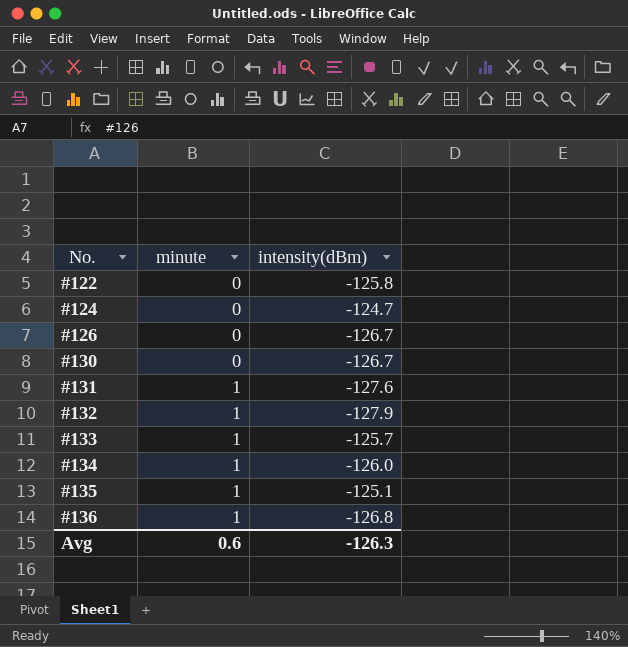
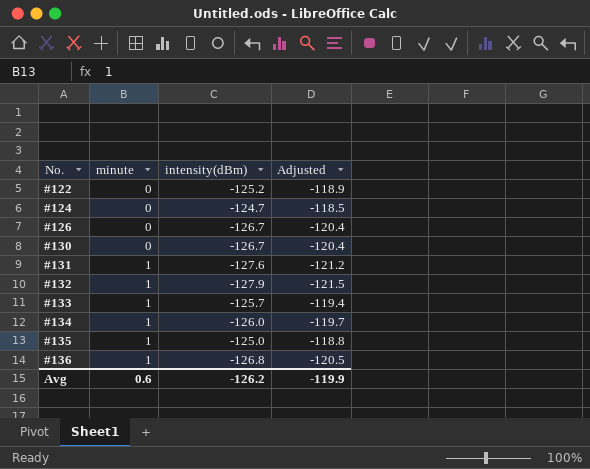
column Adjusted | formula: none -> [intensity(dBm)] * 0.95
#122 | intensity(dBm): -125.8 -> -125.2
#135 | intensity(dBm): -125.1 -> -125.0
Avg | intensity(dBm): -126.3 -> -126.2

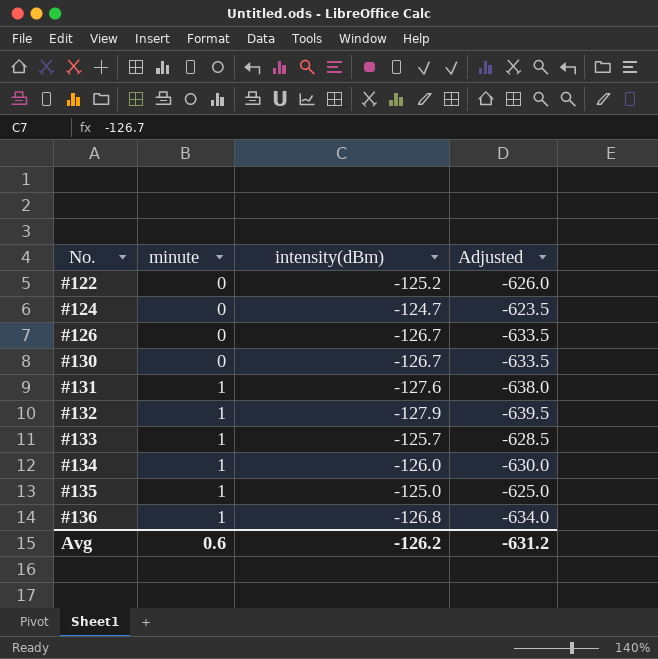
column Adjusted | formula: [intensity(dBm)] * 0.95 -> [intensity(dBm)] * 5
Avg | Adjusted: -119.9 -> -631.2

